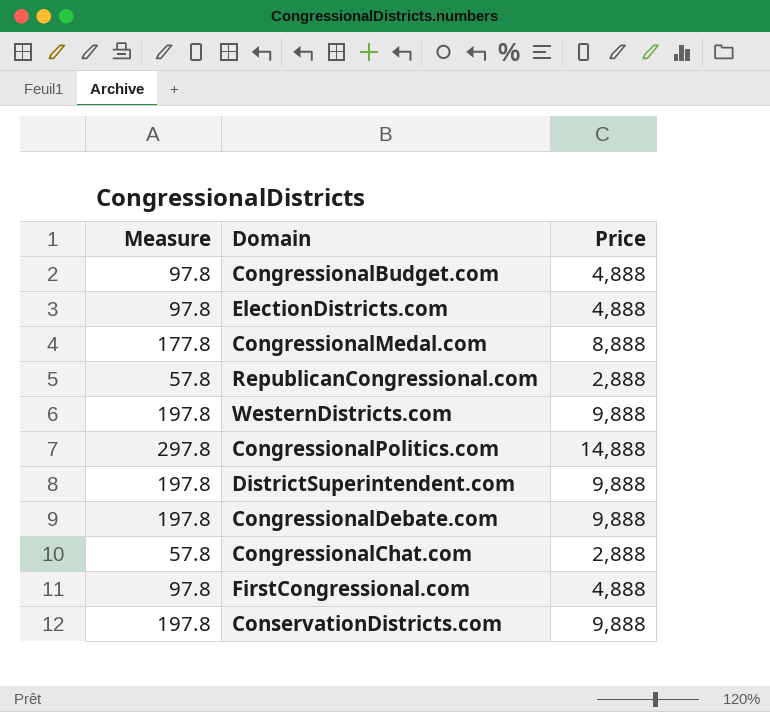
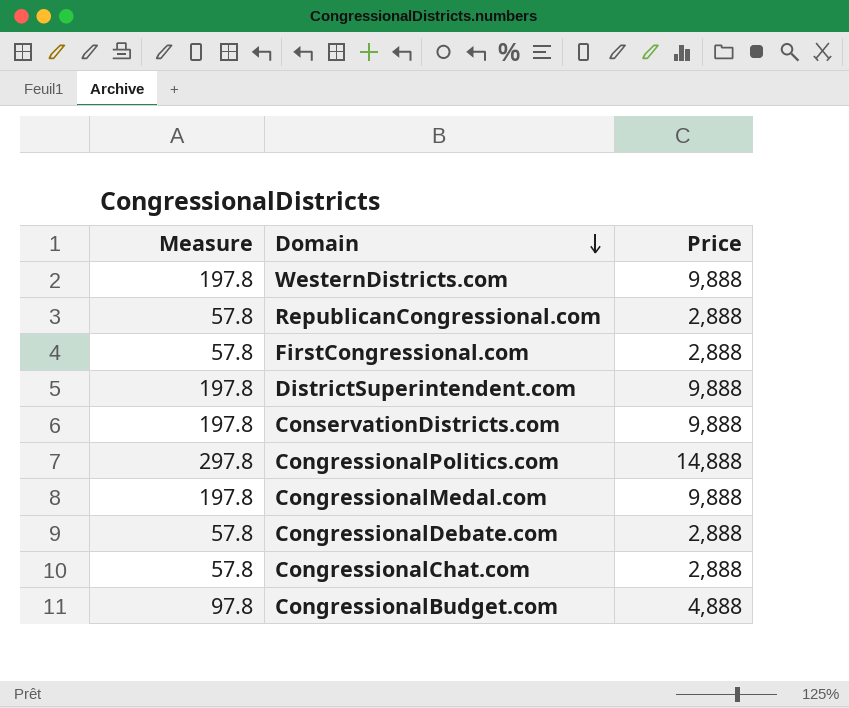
row order: none -> Domain descending
row ElectionDistricts.com: 97.8 | 4,888 -> none
FirstCongressional.com | Measure: 97.8 -> 57.8
FirstCongressional.com | Price: 4,888 -> 2,888
CongressionalMedal.com | Measure: 177.8 -> 197.8
CongressionalMedal.com | Price: 8,888 -> 9,888
CongressionalDebate.com | Measure: 197.8 -> 57.8
CongressionalDebate.com | Price: 9,888 -> 2,888

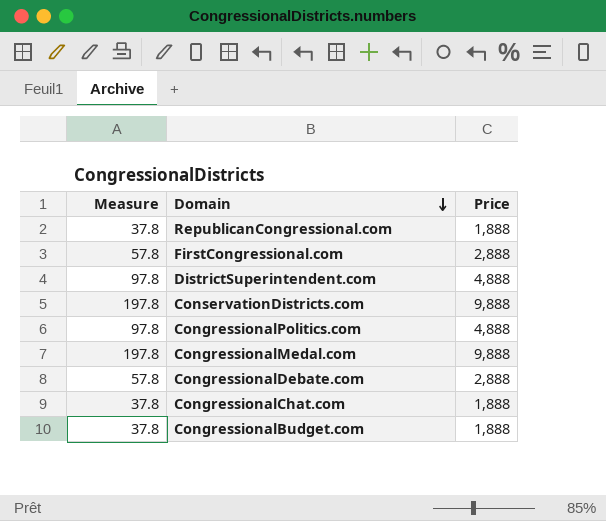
row WesternDistricts.com: 197.8 | 9,888 -> none
RepublicanCongressional.com | Measure: 57.8 -> 37.8
RepublicanCongressional.com | Price: 2,888 -> 1,888
DistrictSuperintendent.com | Measure: 197.8 -> 97.8
DistrictSuperintendent.com | Price: 9,888 -> 4,888
CongressionalPolitics.com | Measure: 297.8 -> 97.8
CongressionalPolitics.com | Price: 14,888 -> 4,888
CongressionalChat.com | Measure: 57.8 -> 37.8
CongressionalChat.com | Price: 2,888 -> 1,888
CongressionalBudget.com | Measure: 97.8 -> 37.8
CongressionalBudget.com | Price: 4,888 -> 1,888

